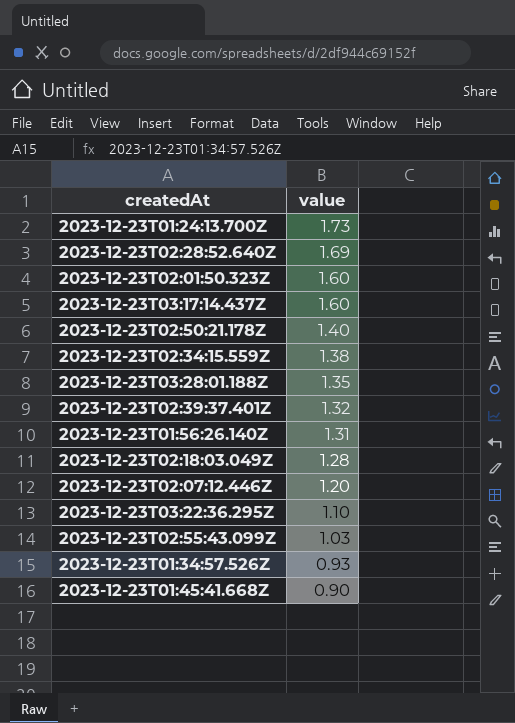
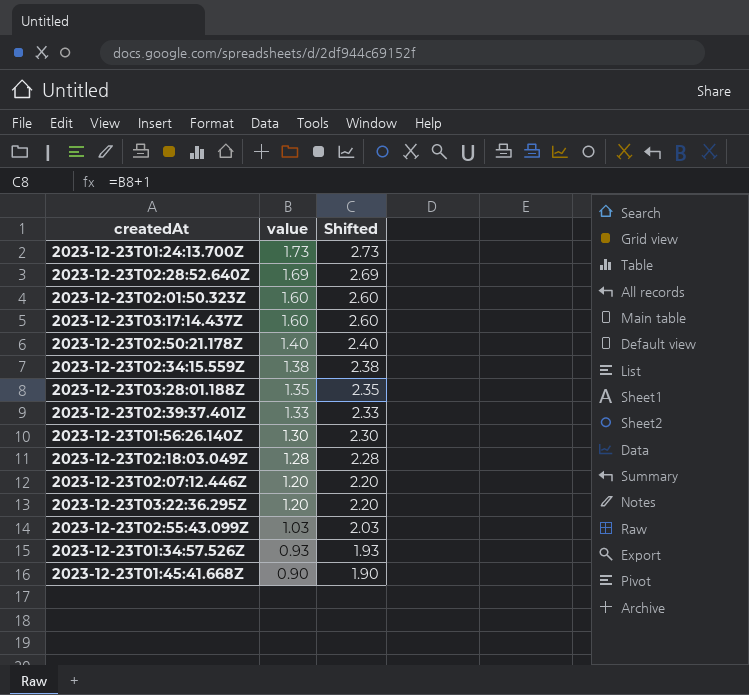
column Shifted | formula: none -> [value] + 1
2023-12-23T02:39:37.401Z | value: 1.32 -> 1.33
2023-12-23T01:56:26.140Z | value: 1.31 -> 1.30
2023-12-23T03:22:36.295Z | value: 1.10 -> 1.20

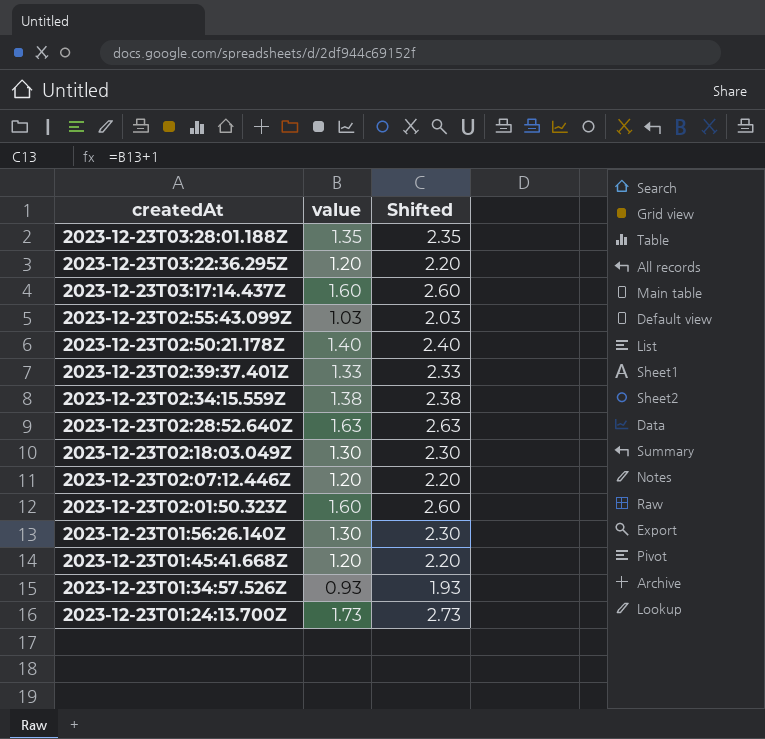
row order: value descending -> createdAt descending
2023-12-23T02:28:52.640Z | value: 1.69 -> 1.63
2023-12-23T02:28:52.640Z | Shifted: 2.69 -> 2.63
2023-12-23T02:18:03.049Z | value: 1.28 -> 1.30
2023-12-23T02:18:03.049Z | Shifted: 2.28 -> 2.30
2023-12-23T01:45:41.668Z | value: 0.90 -> 1.20
2023-12-23T01:45:41.668Z | Shifted: 1.90 -> 2.20

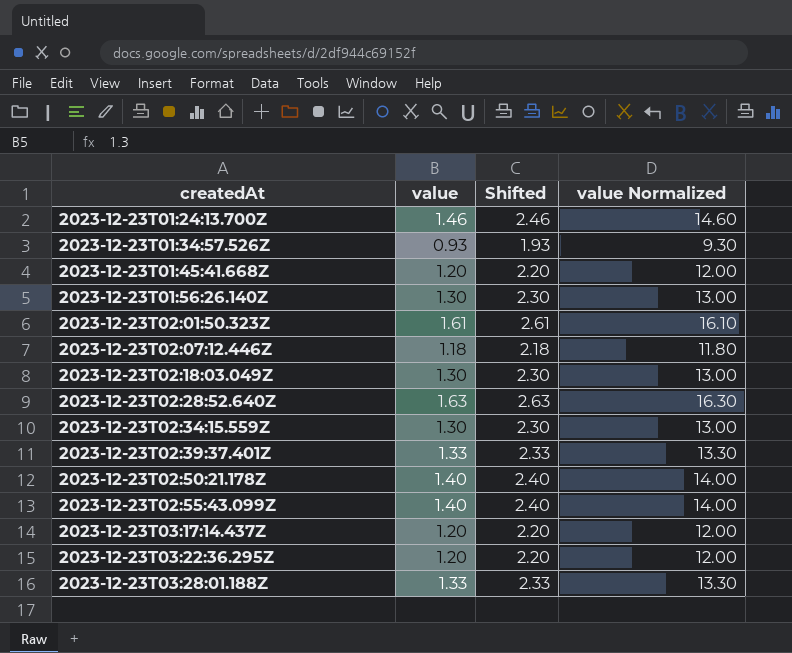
row order: createdAt descending -> createdAt ascending
column value Normalized | formula: none -> [value] * 10
2023-12-23T01:24:13.700Z | value: 1.73 -> 1.46
2023-12-23T01:24:13.700Z | Shifted: 2.73 -> 2.46
2023-12-23T02:01:50.323Z | value: 1.60 -> 1.61
2023-12-23T02:01:50.323Z | Shifted: 2.60 -> 2.61
2023-12-23T02:07:12.446Z | value: 1.20 -> 1.18
2023-12-23T02:07:12.446Z | Shifted: 2.20 -> 2.18
2023-12-23T02:34:15.559Z | value: 1.38 -> 1.30
2023-12-23T02:34:15.559Z | Shifted: 2.38 -> 2.30
2023-12-23T02:55:43.099Z | value: 1.03 -> 1.40
2023-12-23T02:55:43.099Z | Shifted: 2.03 -> 2.40
2023-12-23T03:17:14.437Z | value: 1.60 -> 1.20
2023-12-23T03:17:14.437Z | Shifted: 2.60 -> 2.20
2023-12-23T03:28:01.188Z | value: 1.35 -> 1.33
2023-12-23T03:28:01.188Z | Shifted: 2.35 -> 2.33

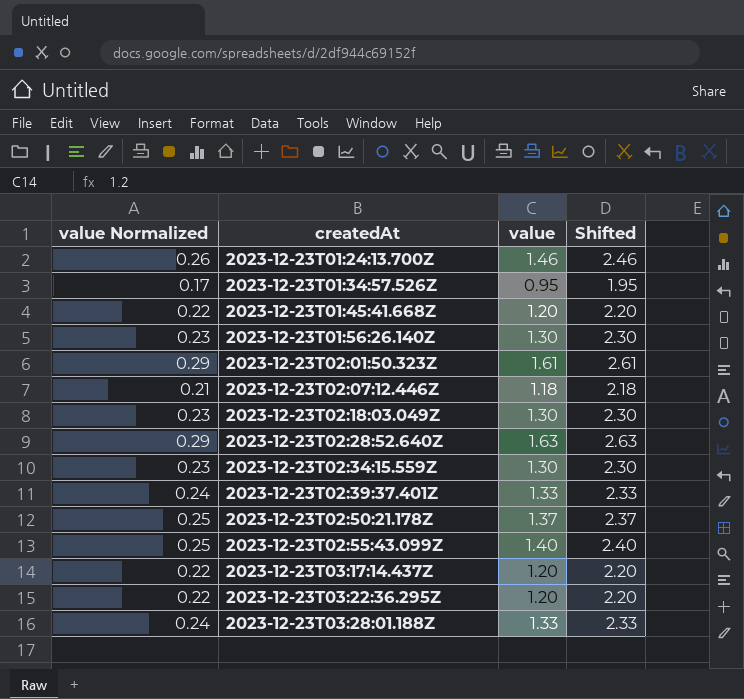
column value Normalized | formula: [value] * 10 -> [value] * 0.18
column value Normalized | position: 4 -> 1
2023-12-23T01:34:57.526Z | value: 0.93 -> 0.95
2023-12-23T01:34:57.526Z | Shifted: 1.93 -> 1.95
2023-12-23T02:50:21.178Z | value: 1.40 -> 1.37
2023-12-23T02:50:21.178Z | Shifted: 2.40 -> 2.37

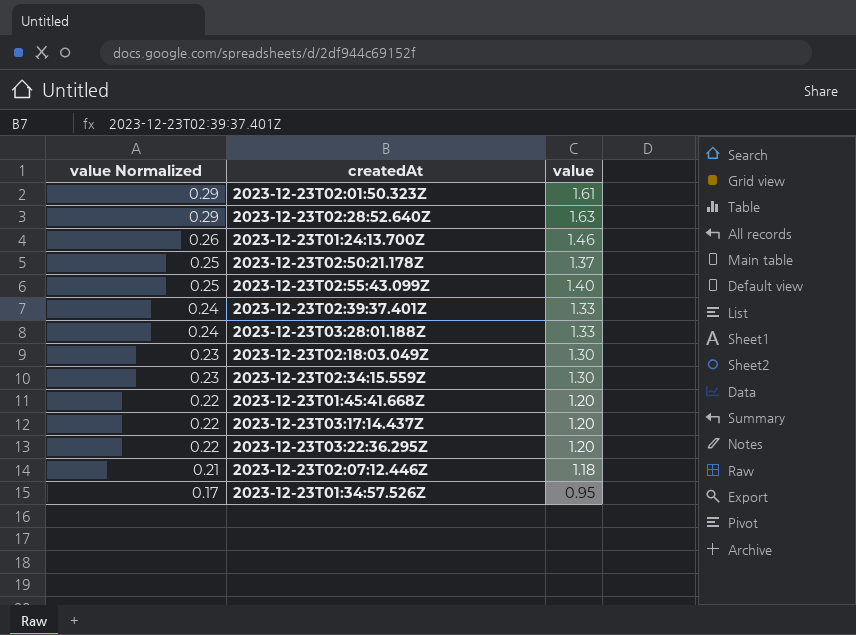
row order: createdAt ascending -> value Normalized descending
column Shifted | formula: [value] + 1 -> none
row 2023-12-23T01:56:26.140Z: 0.23 | 1.30 | 2.30 -> none

